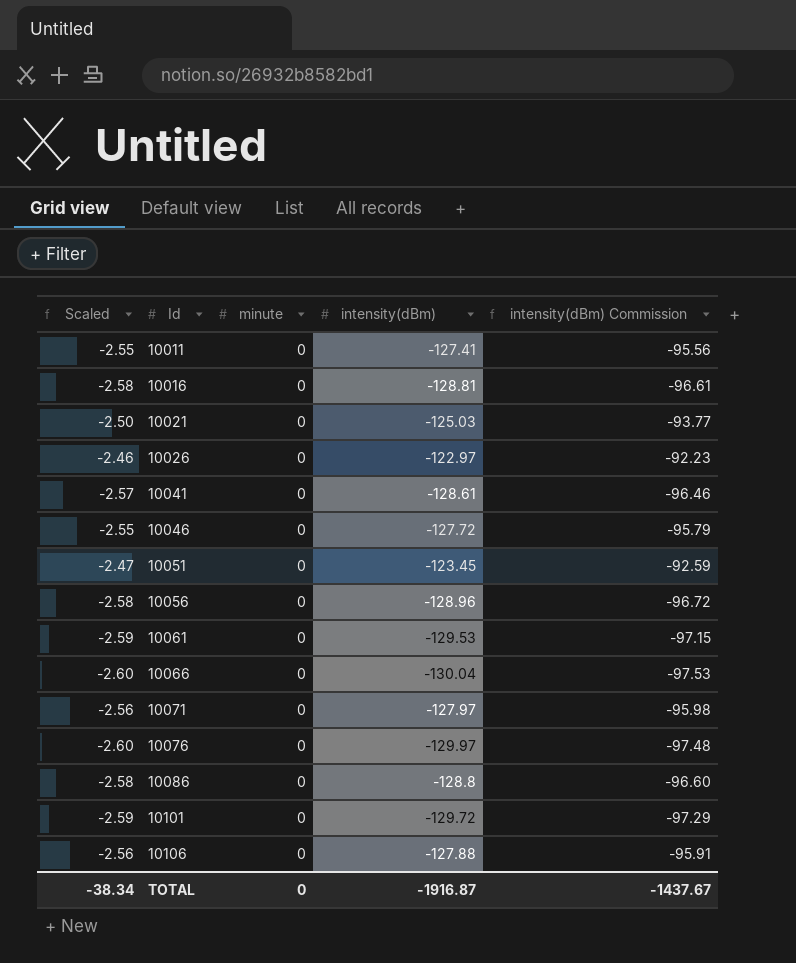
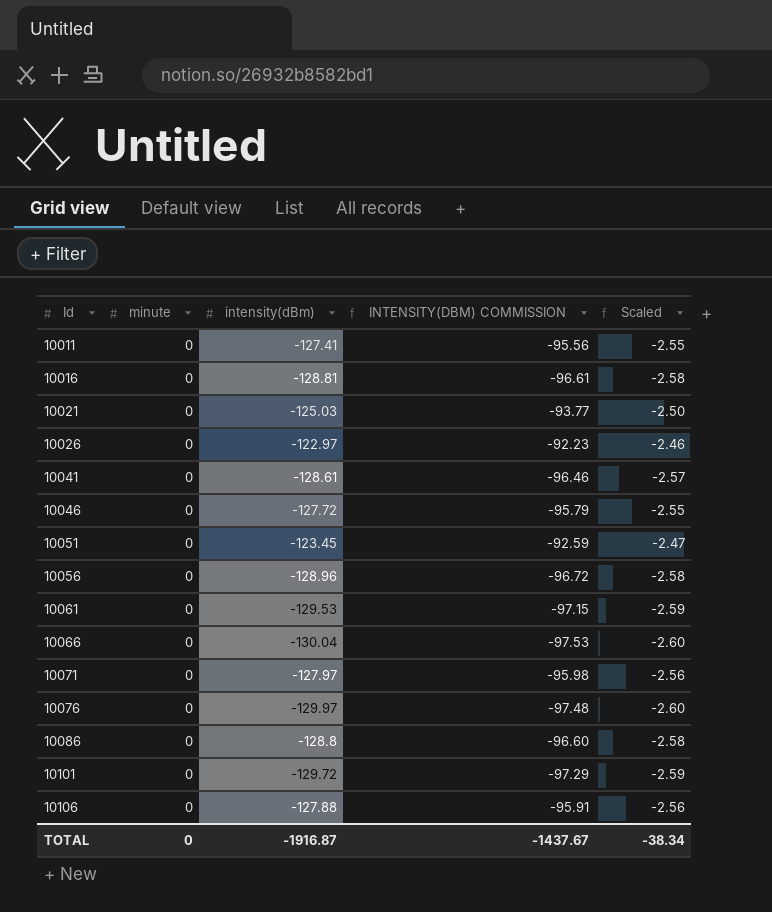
column name: intensity(dBm) Commission -> INTENSITY(DBM) COMMISSION
column Scaled | position: 1 -> 5

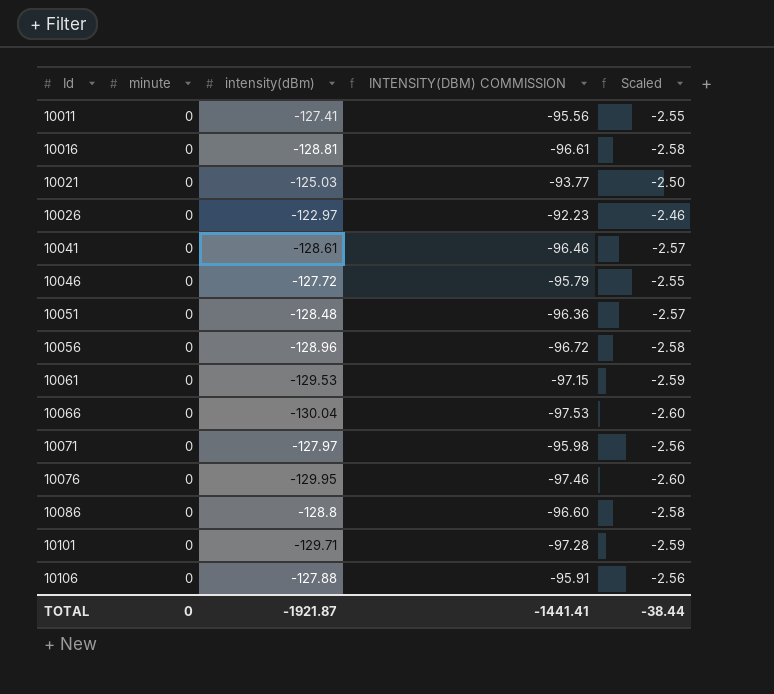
10051 | intensity(dBm): -123.45 -> -128.48
10051 | INTENSITY(DBM) COMMISSION: -92.59 -> -96.36
10051 | Scaled: -2.47 -> -2.57
10076 | intensity(dBm): -129.97 -> -129.95
10076 | INTENSITY(DBM) COMMISSION: -97.48 -> -97.46
10101 | intensity(dBm): -129.72 -> -129.71
10101 | INTENSITY(DBM) COMMISSION: -97.29 -> -97.28
TOTAL | intensity(dBm): -1916.87 -> -1921.87
TOTAL | INTENSITY(DBM) COMMISSION: -1437.67 -> -1441.41
TOTAL | Scaled: -38.34 -> -38.44

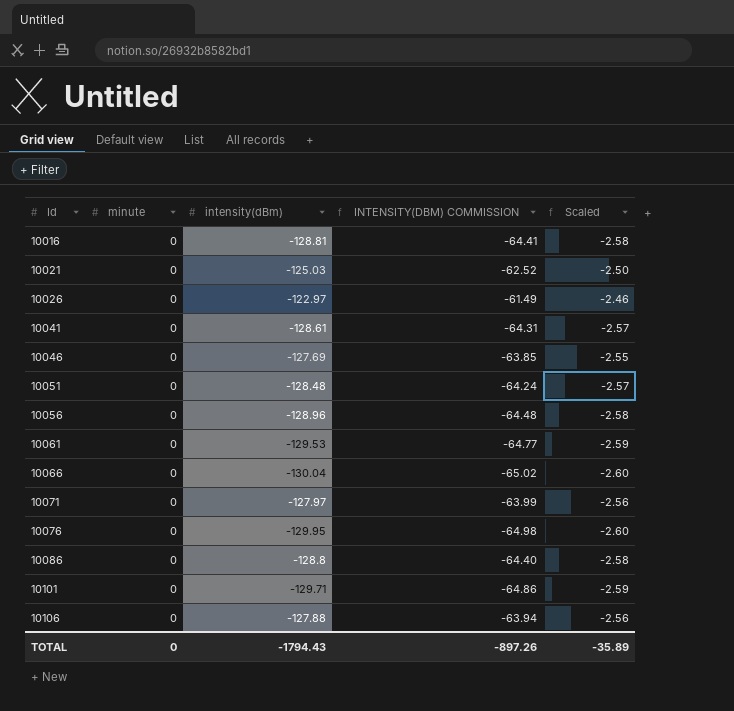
column INTENSITY(DBM) COMMISSION | formula: [intensity(dBm)] * 0.75 -> [intensity(dBm)] * 0.5
row 10011: 0 | -127.41 | -95.56 | -2.55 -> none
10046 | intensity(dBm): -127.72 -> -127.69
TOTAL | intensity(dBm): -1921.87 -> -1794.43
TOTAL | INTENSITY(DBM) COMMISSION: -1441.41 -> -897.26
TOTAL | Scaled: -38.44 -> -35.89

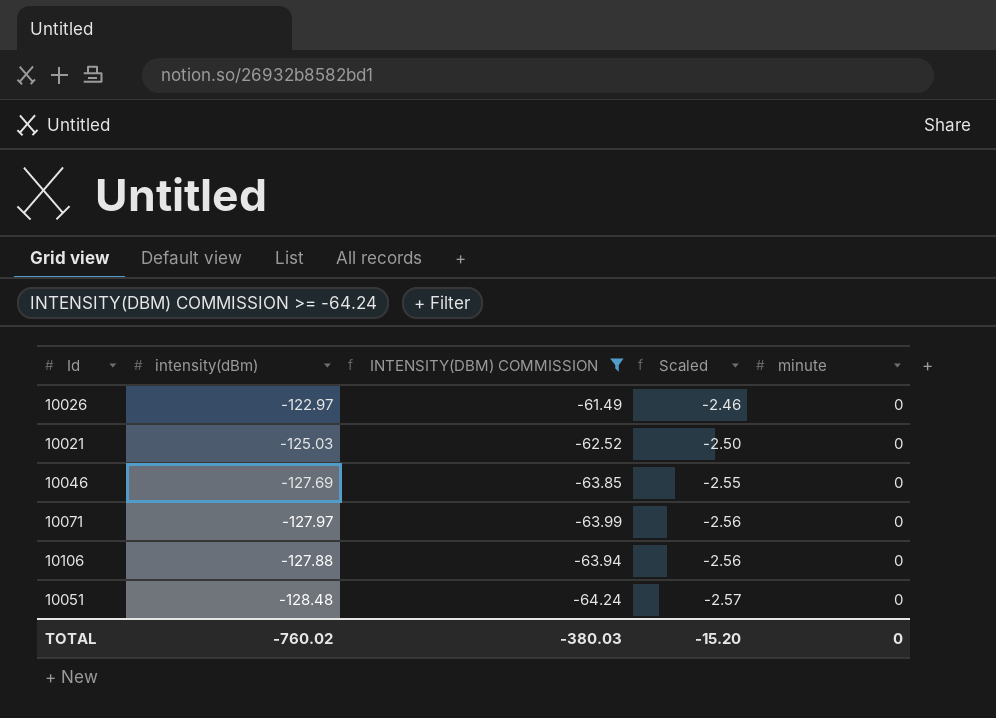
filter: none -> INTENSITY(DBM) COMMISSION >= -64.24
row order: Id ascending -> Scaled descending
column minute | position: 2 -> 5
TOTAL | intensity(dBm): -1794.43 -> -760.02
TOTAL | INTENSITY(DBM) COMMISSION: -897.26 -> -380.03
TOTAL | Scaled: -35.89 -> -15.20

